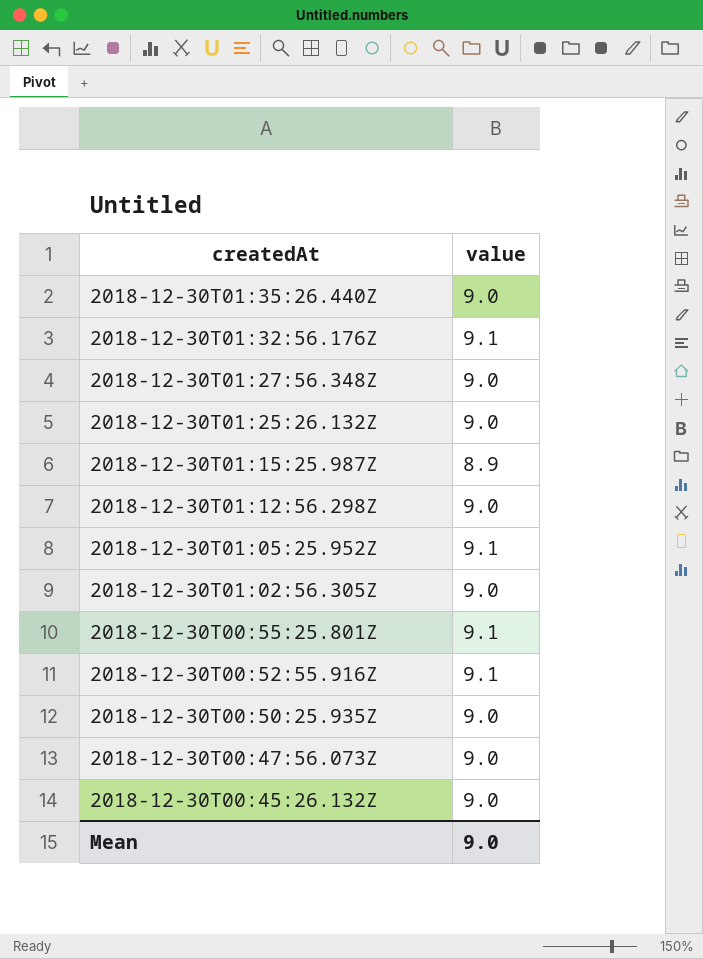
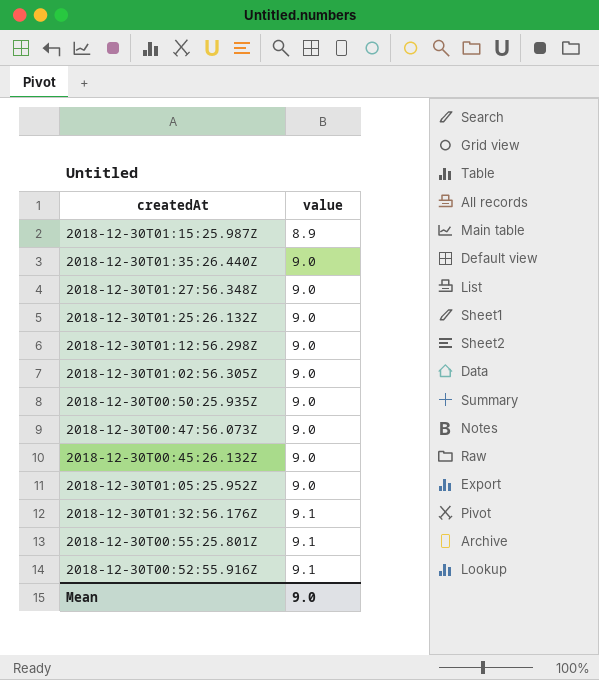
row order: createdAt descending -> value ascending
2018-12-30T01:05:25.952Z | value: 9.1 -> 9.0

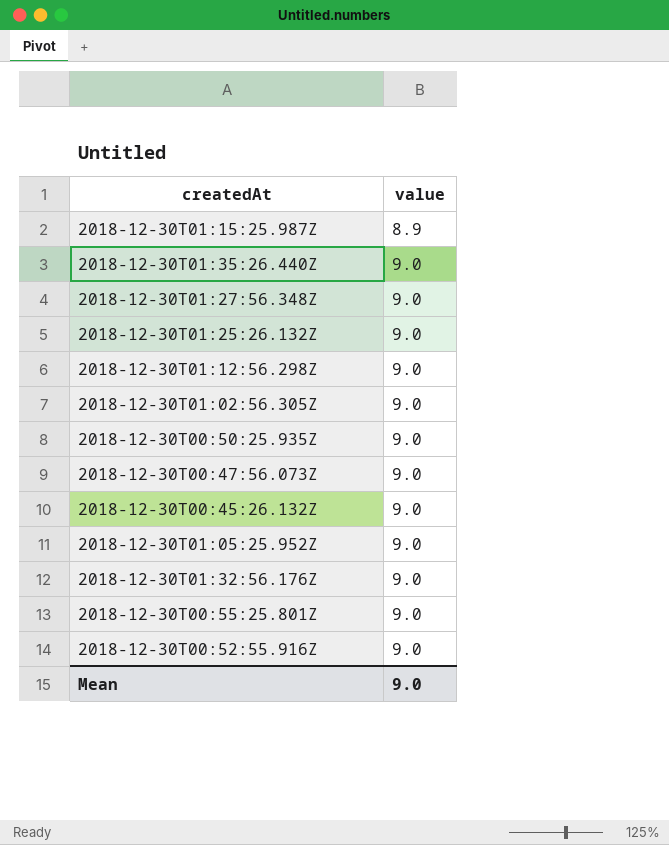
2018-12-30T01:32:56.176Z | value: 9.1 -> 9.0
2018-12-30T00:55:25.801Z | value: 9.1 -> 9.0
2018-12-30T00:52:55.916Z | value: 9.1 -> 9.0

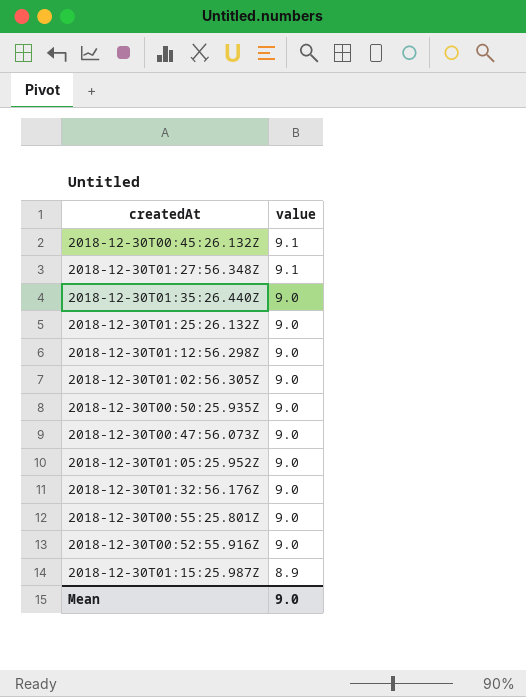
row order: value ascending -> value descending
2018-12-30T00:45:26.132Z | value: 9.0 -> 9.1
2018-12-30T01:27:56.348Z | value: 9.0 -> 9.1

